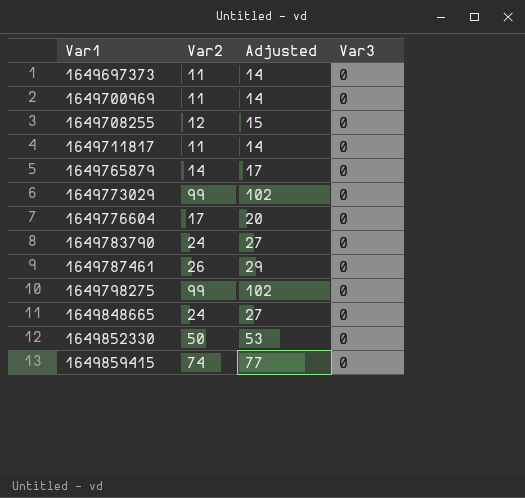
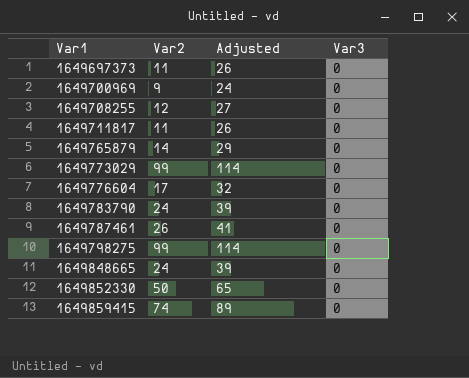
column Adjusted | formula: [Var2] + 3 -> [Var2] + 15
1649700969 | Var2: 11 -> 9

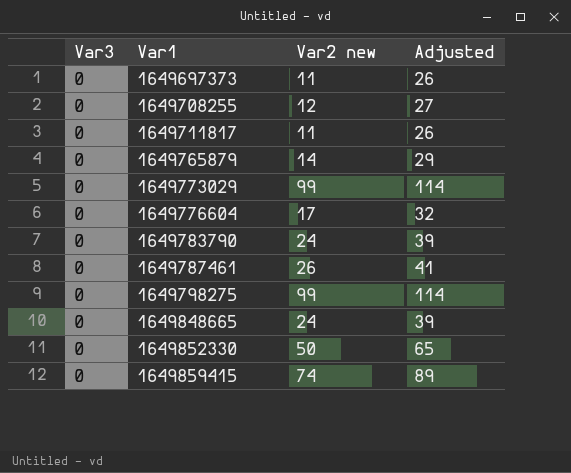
column Var3 | position: 4 -> 1
column name: Var2 -> Var2 new
row 1649700969: 9 | 24 | 0 -> none

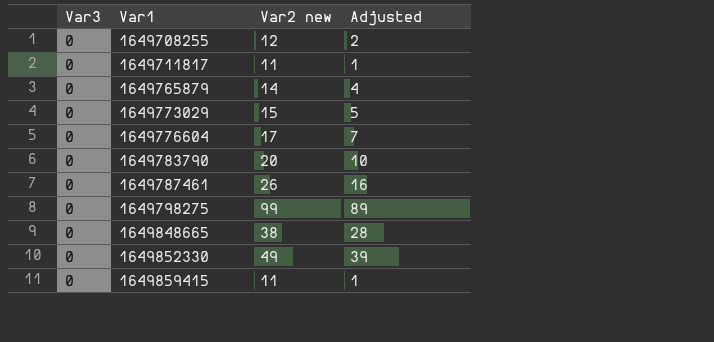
column Adjusted | formula: [Var2 new] + 15 -> [Var2 new] - 10
row 1649697373: 0 | 11 | 26 -> none
1649773029 | Var2 new: 99 -> 15
1649783790 | Var2 new: 24 -> 20
1649848665 | Var2 new: 24 -> 38
1649852330 | Var2 new: 50 -> 49
1649859415 | Var2 new: 74 -> 11

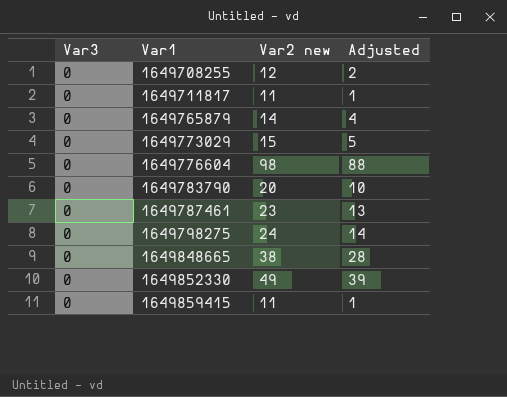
1649776604 | Var2 new: 17 -> 98
1649776604 | Adjusted: 7 -> 88
1649787461 | Var2 new: 26 -> 23
1649787461 | Adjusted: 16 -> 13
1649798275 | Var2 new: 99 -> 24
1649798275 | Adjusted: 89 -> 14

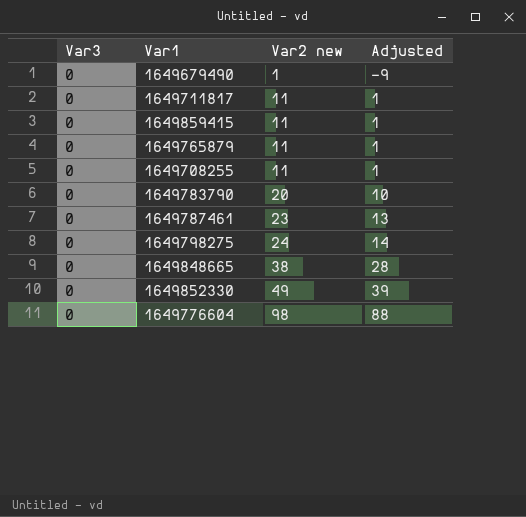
row order: Var1 ascending -> Var2 new ascending
row 1649773029: 0 | 15 | 5 -> none
row 1649679490: none -> 0 | 1 | -9
1649765879 | Var2 new: 14 -> 11
1649765879 | Adjusted: 4 -> 1
1649708255 | Var2 new: 12 -> 11
1649708255 | Adjusted: 2 -> 1

